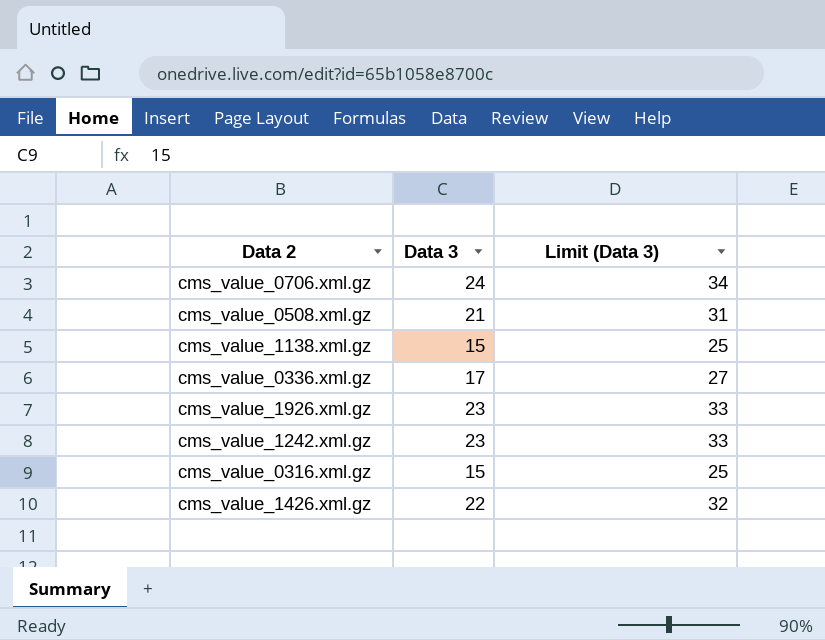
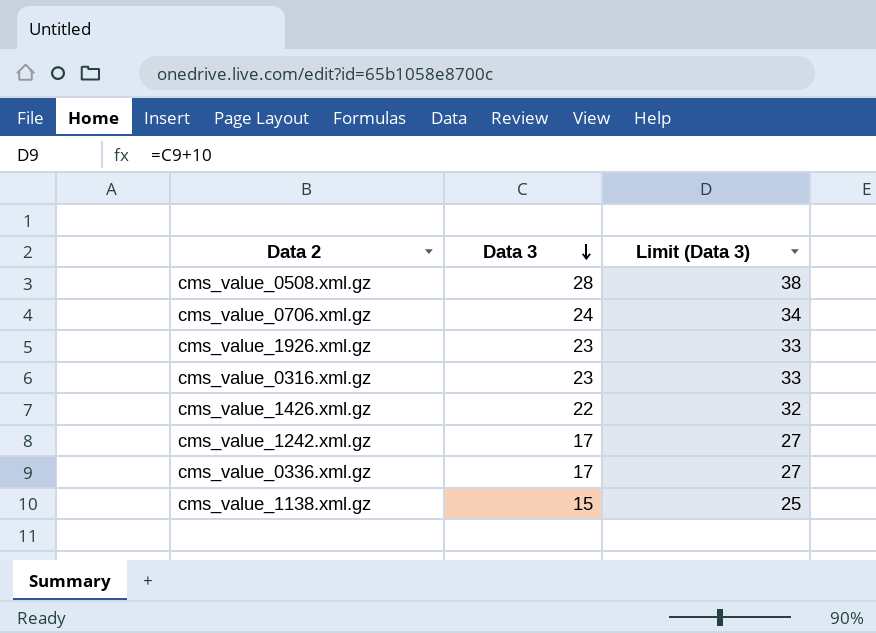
row order: none -> Data 3 descending
cms_value_0508.xml.gz | Data 3: 21 -> 28
cms_value_0508.xml.gz | Limit (Data 3): 31 -> 38
cms_value_0316.xml.gz | Data 3: 15 -> 23
cms_value_0316.xml.gz | Limit (Data 3): 25 -> 33
cms_value_1242.xml.gz | Data 3: 23 -> 17
cms_value_1242.xml.gz | Limit (Data 3): 33 -> 27

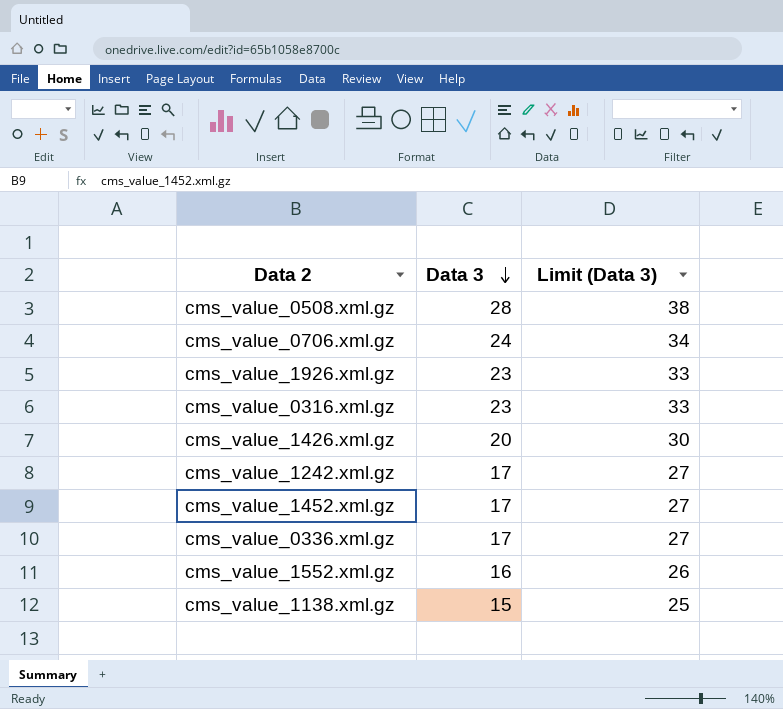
cms_value_1426.xml.gz | Data 3: 22 -> 20
cms_value_1426.xml.gz | Limit (Data 3): 32 -> 30
row cms_value_1452.xml.gz: none -> 17 | 27
row cms_value_1552.xml.gz: none -> 16 | 26

